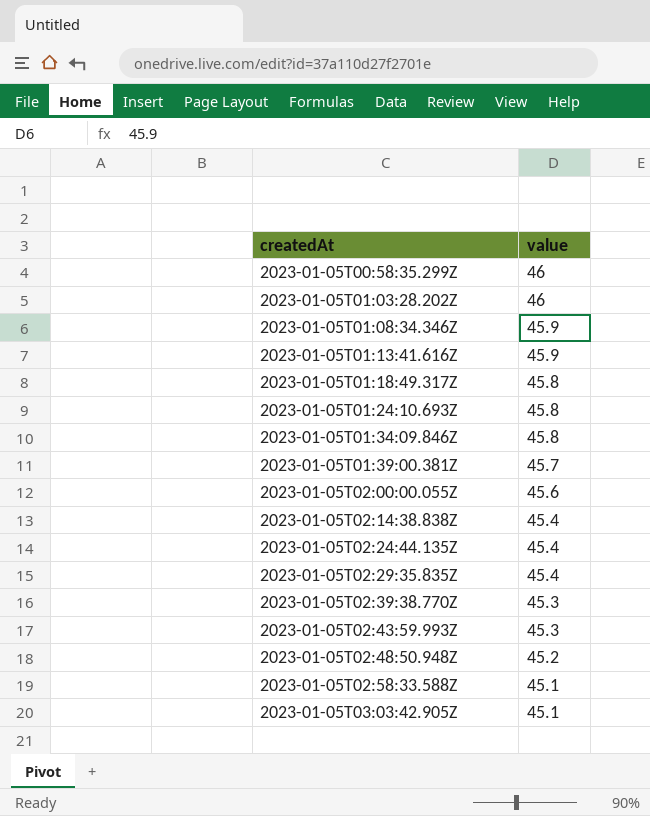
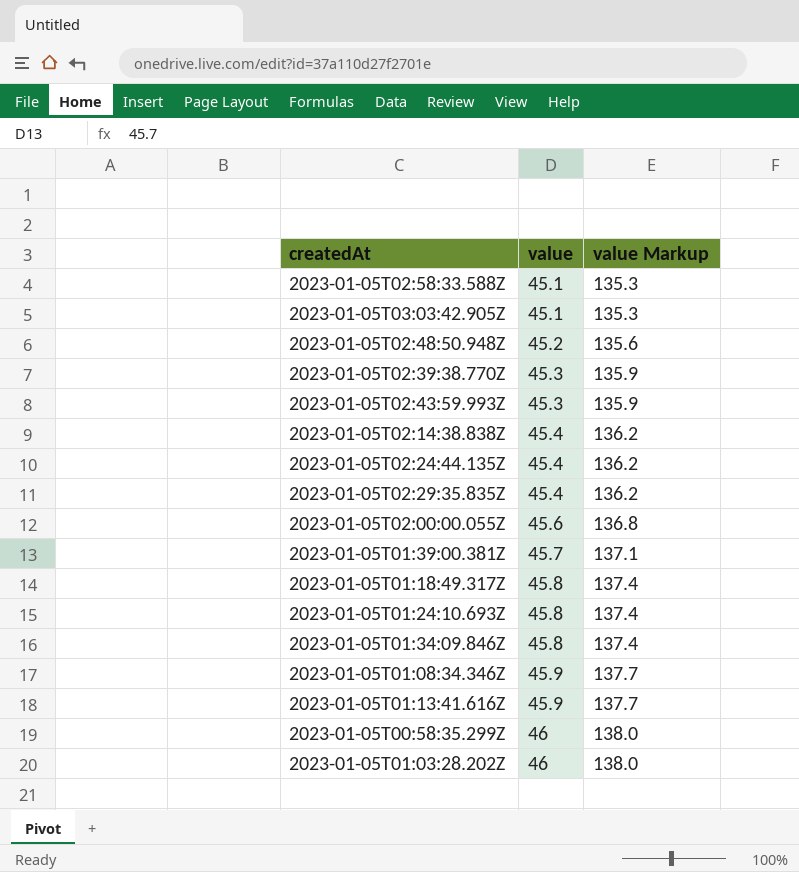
row order: createdAt ascending -> value ascending
column value Markup | formula: none -> [value] * 3

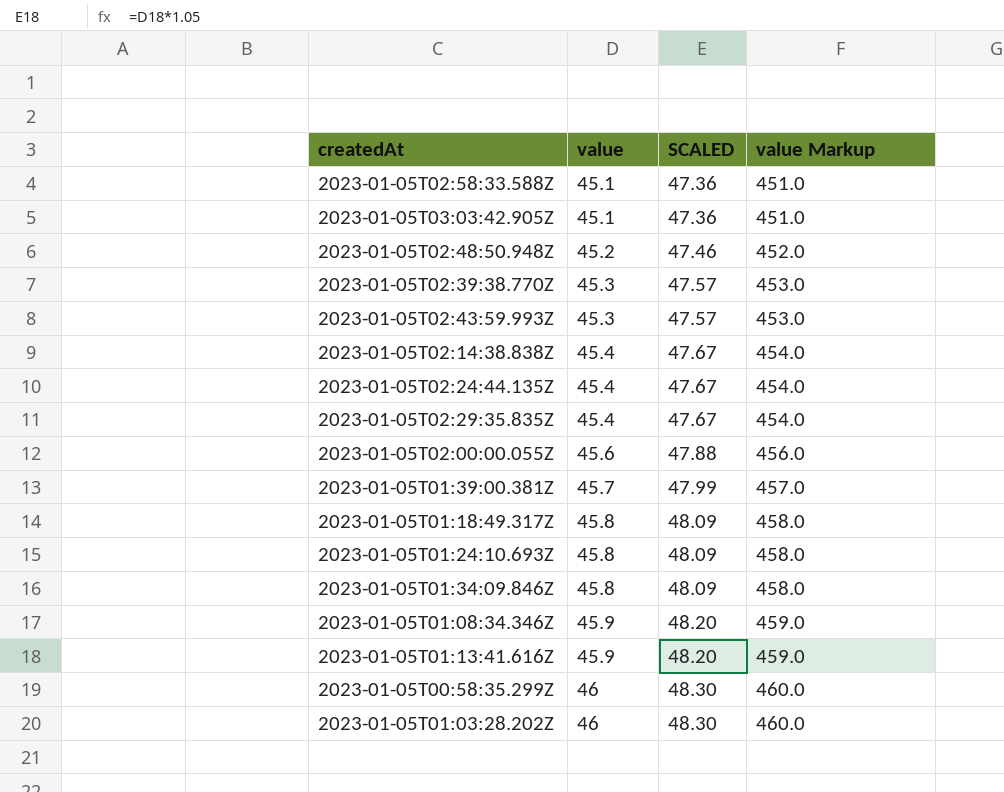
column SCALED | formula: none -> [value] * 1.05
column value Markup | formula: [value] * 3 -> [value] * 10

